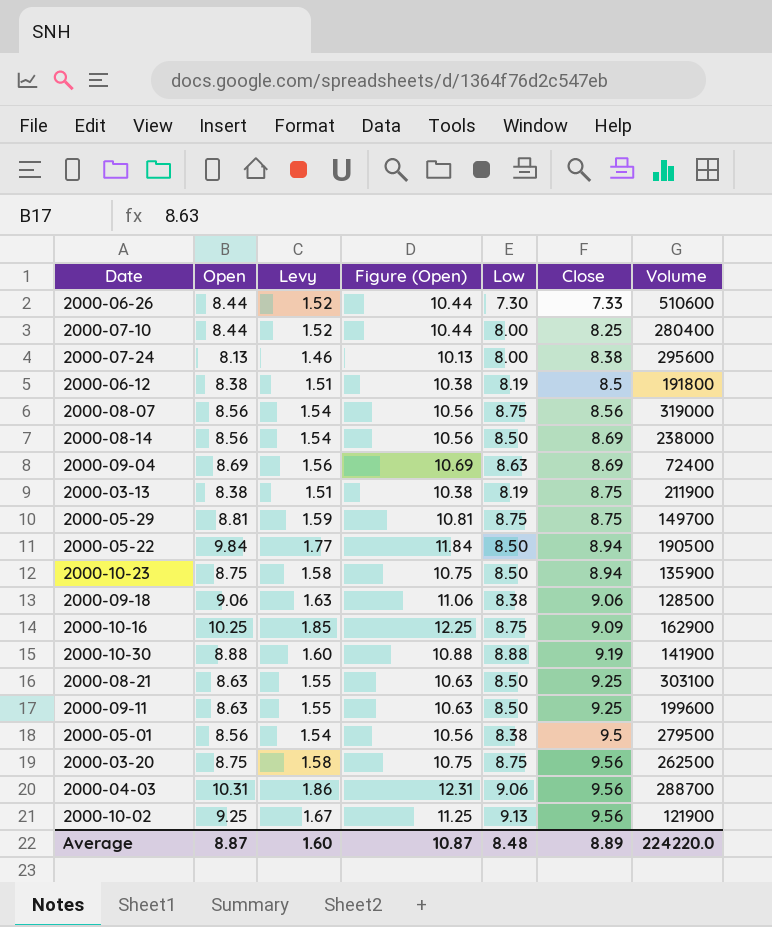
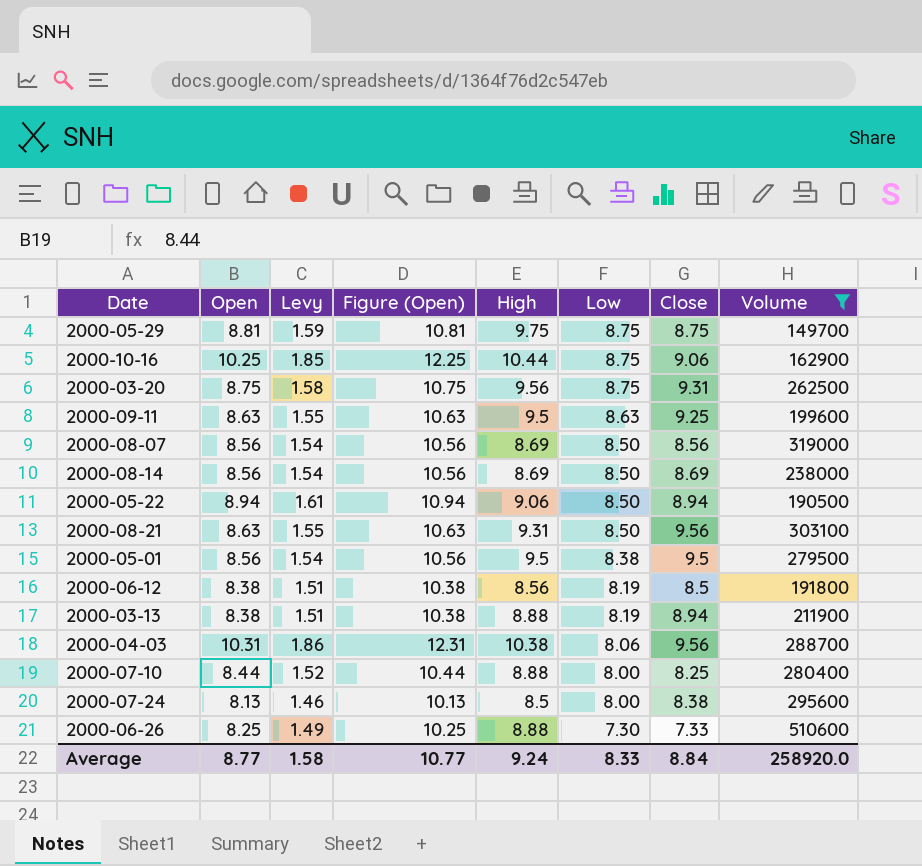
filter: none -> Volume >= 149700
row order: Close ascending -> Low descending
column High | position: none -> 5
2000-10-16 | Close: 9.09 -> 9.06
2000-03-20 | Close: 9.56 -> 9.31
2000-09-11 | Low: 8.50 -> 8.63
2000-08-07 | Low: 8.75 -> 8.50
2000-05-22 | Open: 9.84 -> 8.94
2000-05-22 | Levy: 1.77 -> 1.61
2000-05-22 | Figure (Open): 11.84 -> 10.94
2000-08-21 | Close: 9.25 -> 9.56
2000-03-13 | Close: 8.75 -> 8.94
2000-04-03 | Low: 9.06 -> 8.06
2000-06-26 | Open: 8.44 -> 8.25
2000-06-26 | Levy: 1.52 -> 1.49
2000-06-26 | Figure (Open): 10.44 -> 10.25
Average | Open: 8.87 -> 8.77
Average | Levy: 1.60 -> 1.58
Average | Figure (Open): 10.87 -> 10.77
Average | Low: 8.48 -> 8.33
Average | Close: 8.89 -> 8.84
Average | Volume: 224220.0 -> 258920.0

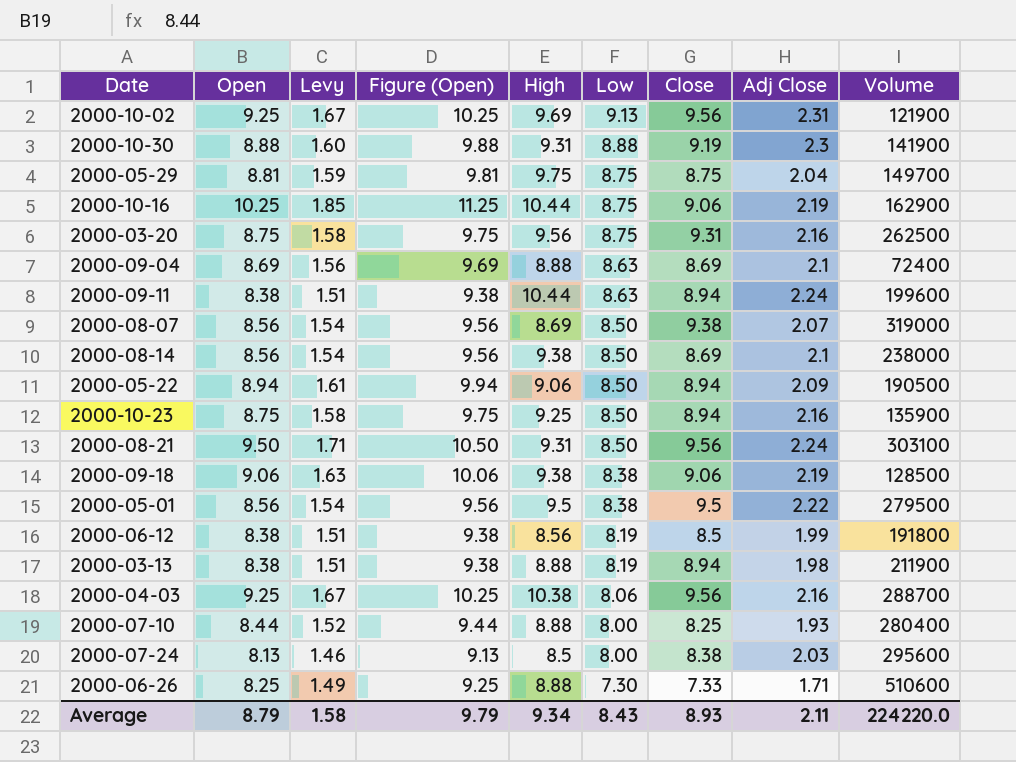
filter: Volume >= 149700 -> none
column Figure (Open) | formula: [Open] + 2 -> [Open] + 1
column Adj Close | position: none -> 8
2000-09-11 | Open: 8.63 -> 8.38
2000-09-11 | Levy: 1.55 -> 1.51
2000-09-11 | High: 9.5 -> 10.44
2000-09-11 | Close: 9.25 -> 8.94
2000-08-07 | Close: 8.56 -> 9.38
2000-08-14 | High: 8.69 -> 9.38
2000-08-21 | Open: 8.63 -> 9.50
2000-08-21 | Levy: 1.55 -> 1.71
2000-04-03 | Open: 10.31 -> 9.25
2000-04-03 | Levy: 1.86 -> 1.67
Average | Open: 8.77 -> 8.79
Average | Figure (Open): 10.77 -> 9.79
Average | High: 9.24 -> 9.34
Average | Low: 8.33 -> 8.43
Average | Close: 8.84 -> 8.93
Average | Volume: 258920.0 -> 224220.0

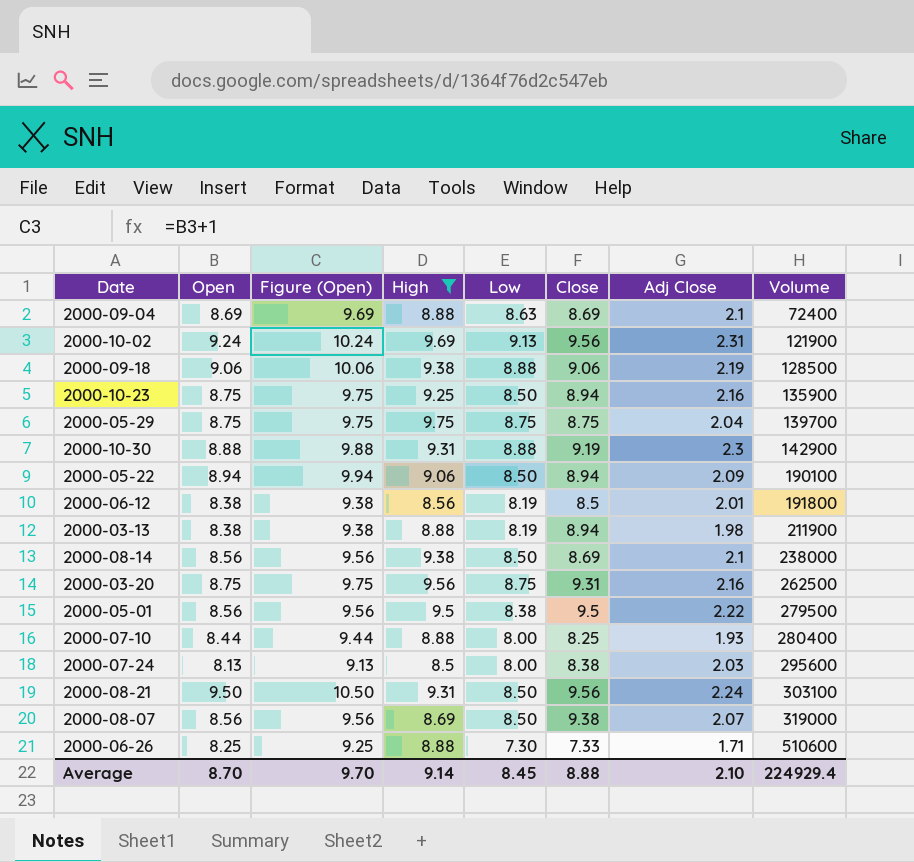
filter: none -> High <= 9.75
row order: Low descending -> Volume ascending
column Levy | formula: [Open] * 0.18 -> none
2000-10-02 | Open: 9.25 -> 9.24
2000-10-02 | Figure (Open): 10.25 -> 10.24
2000-09-18 | Low: 8.38 -> 8.88
2000-05-29 | Open: 8.81 -> 8.75
2000-05-29 | Figure (Open): 9.81 -> 9.75
2000-05-29 | Volume: 149700 -> 139700
2000-10-30 | Volume: 141900 -> 142900
2000-05-22 | Volume: 190500 -> 190100
2000-06-12 | Adj Close: 1.99 -> 2.01
Average | Open: 8.79 -> 8.70
Average | Figure (Open): 9.79 -> 9.70
Average | High: 9.34 -> 9.14
Average | Low: 8.43 -> 8.45
Average | Close: 8.93 -> 8.88
Average | Adj Close: 2.11 -> 2.10
Average | Volume: 224220.0 -> 224929.4

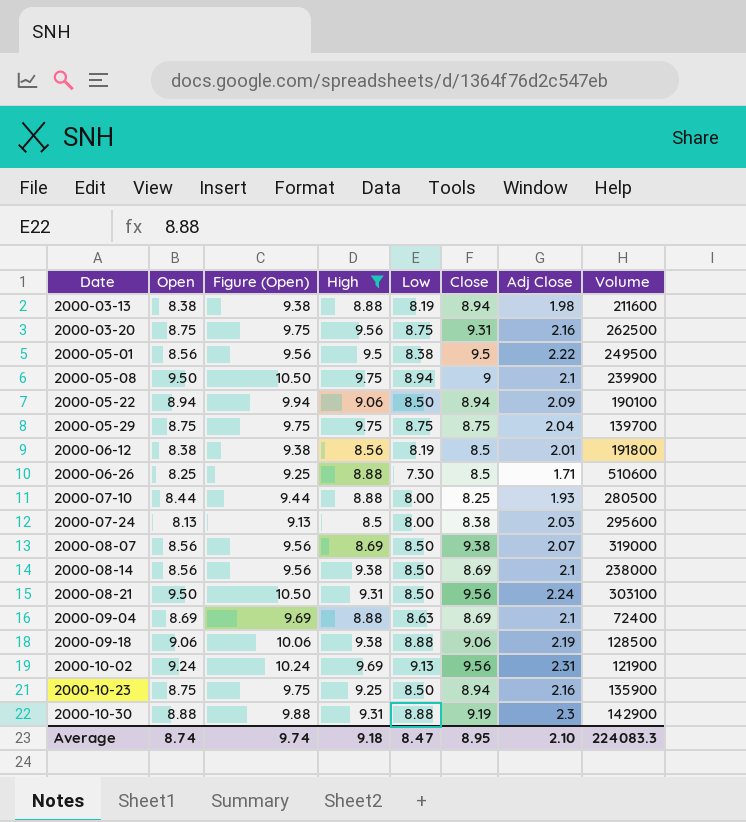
row order: Volume ascending -> Date ascending
2000-03-13 | Volume: 211900 -> 211600
2000-05-01 | Volume: 279500 -> 249500
row 2000-05-08: none -> 9.50 | 10.50 | 9.75 | 8.94 | 9 | 2.1 | 239900
2000-06-26 | Close: 7.33 -> 8.5
2000-07-10 | Volume: 280400 -> 280500
Average | Open: 8.70 -> 8.74
Average | Figure (Open): 9.70 -> 9.74
Average | High: 9.14 -> 9.18
Average | Low: 8.45 -> 8.47
Average | Close: 8.88 -> 8.95
Average | Volume: 224929.4 -> 224083.3

